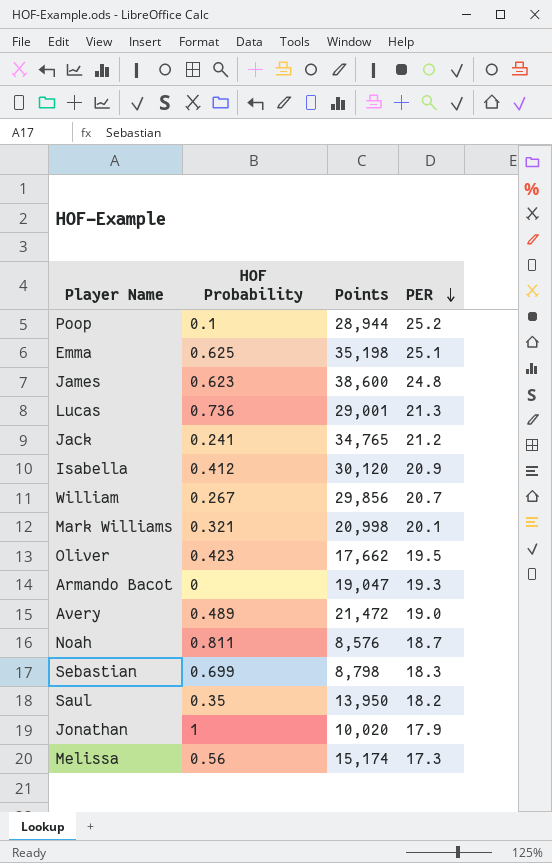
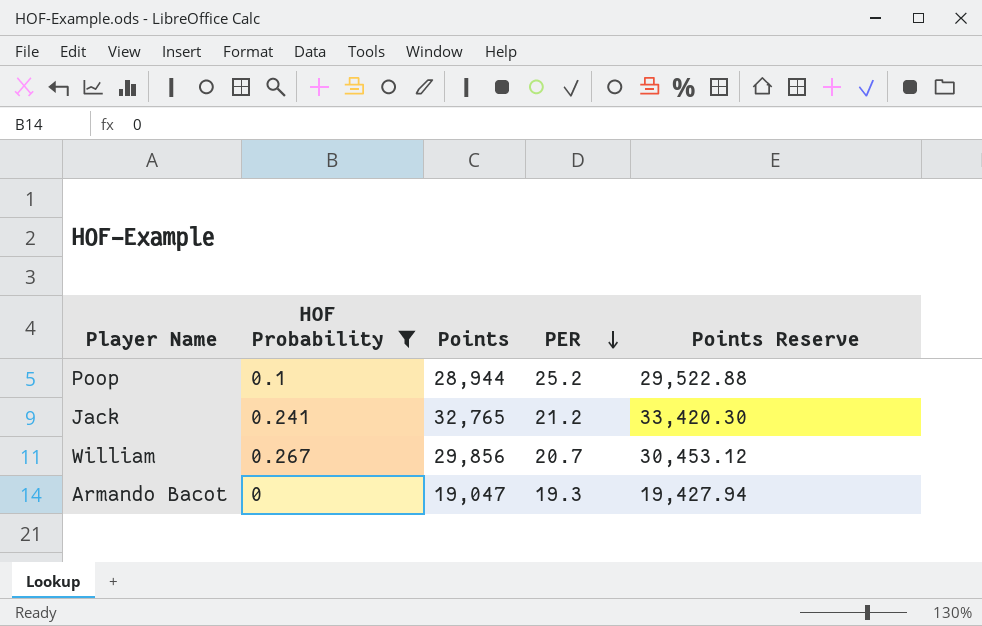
filter: none -> HOF Probability <= 0.267
column Points Reserve | formula: none -> [Points] * 1.02
Jack | Points: 34,765 -> 32,765

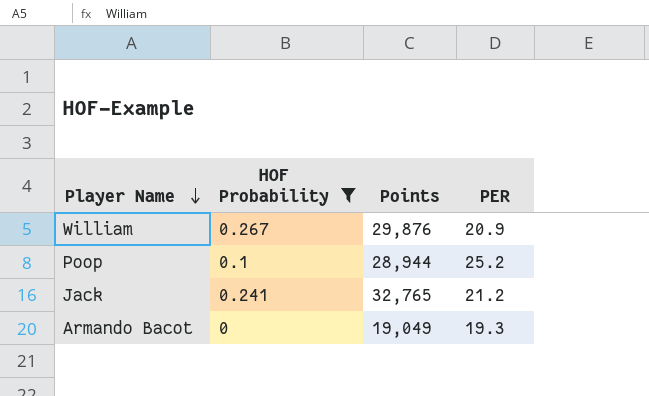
row order: PER descending -> Player Name descending
column Points Reserve | formula: [Points] * 1.02 -> none
William | Points: 29,856 -> 29,876
William | PER: 20.7 -> 20.9
Armando Bacot | Points: 19,047 -> 19,049

